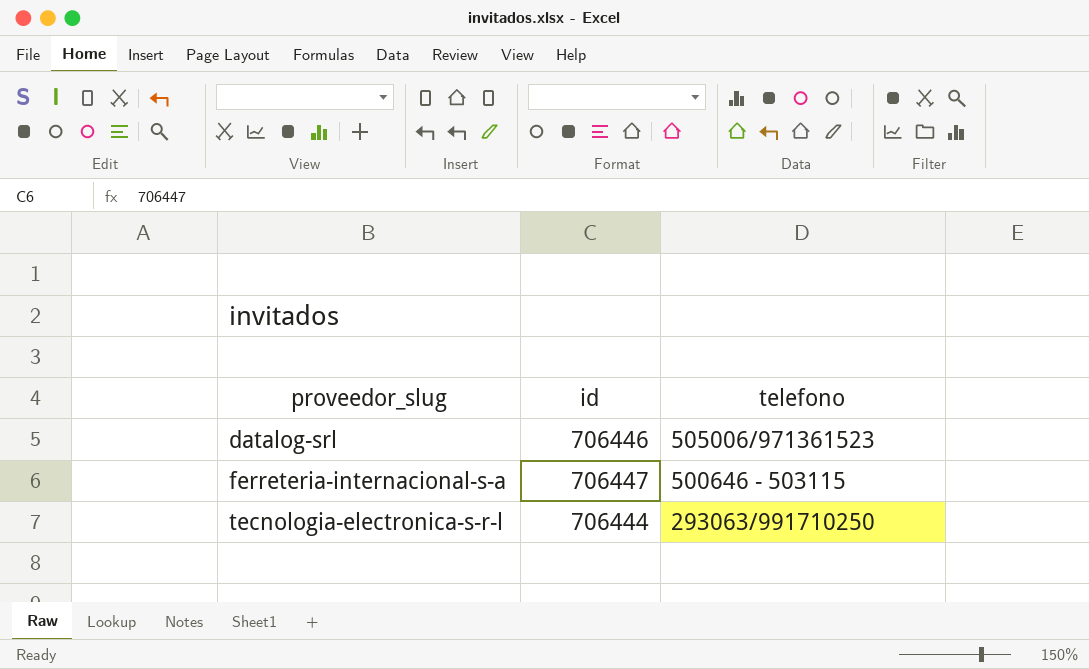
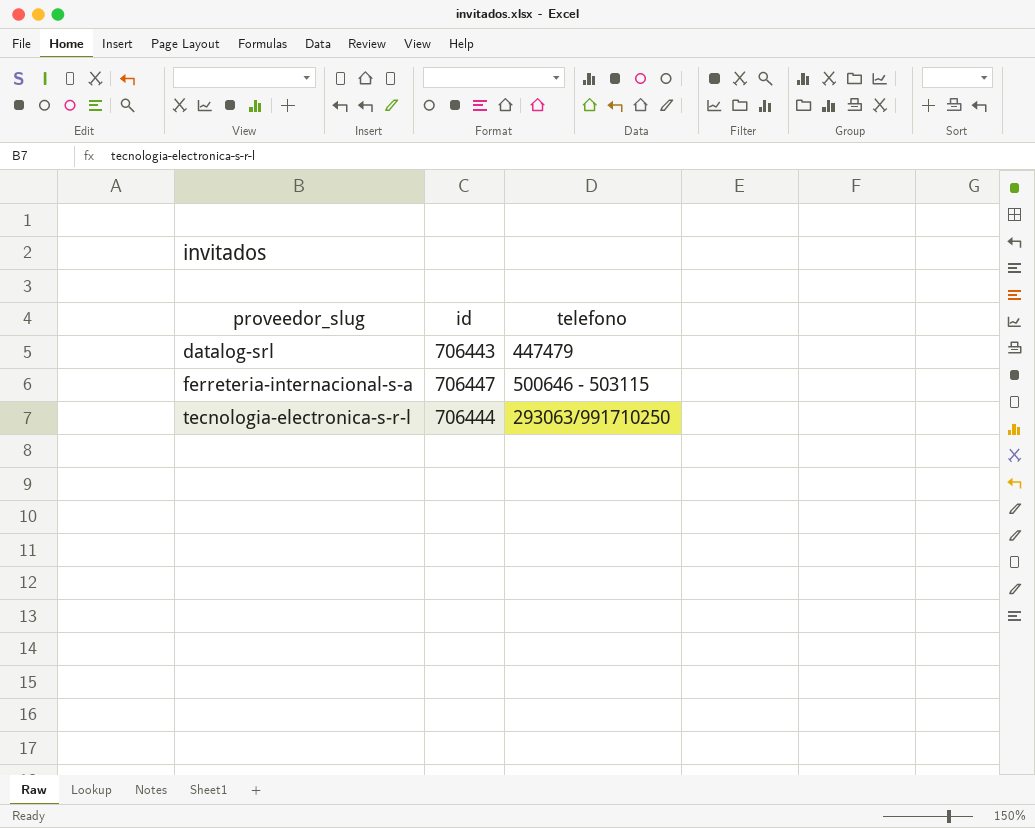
datalog-srl | id: 706446 -> 706443
datalog-srl | telefono: 505006/971361523 -> 447479

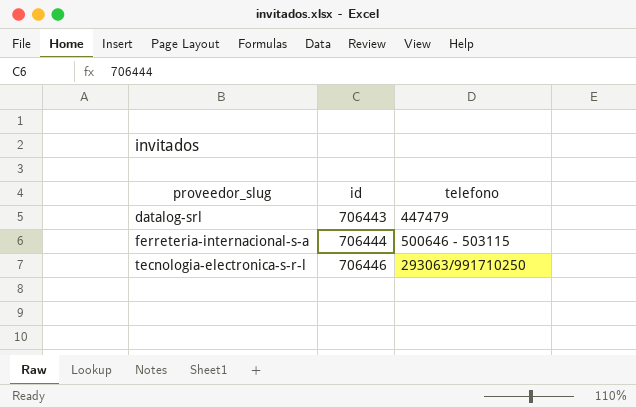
ferreteria-internacional-s-a | id: 706447 -> 706444
tecnologia-electronica-s-r-l | id: 706444 -> 706446

